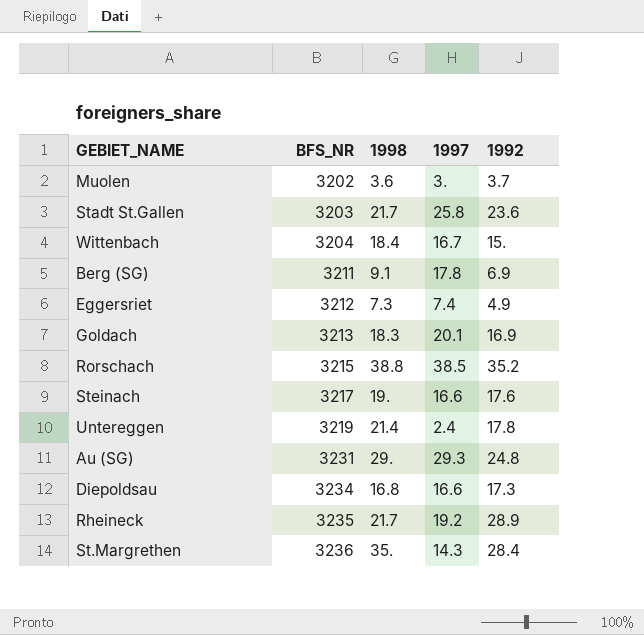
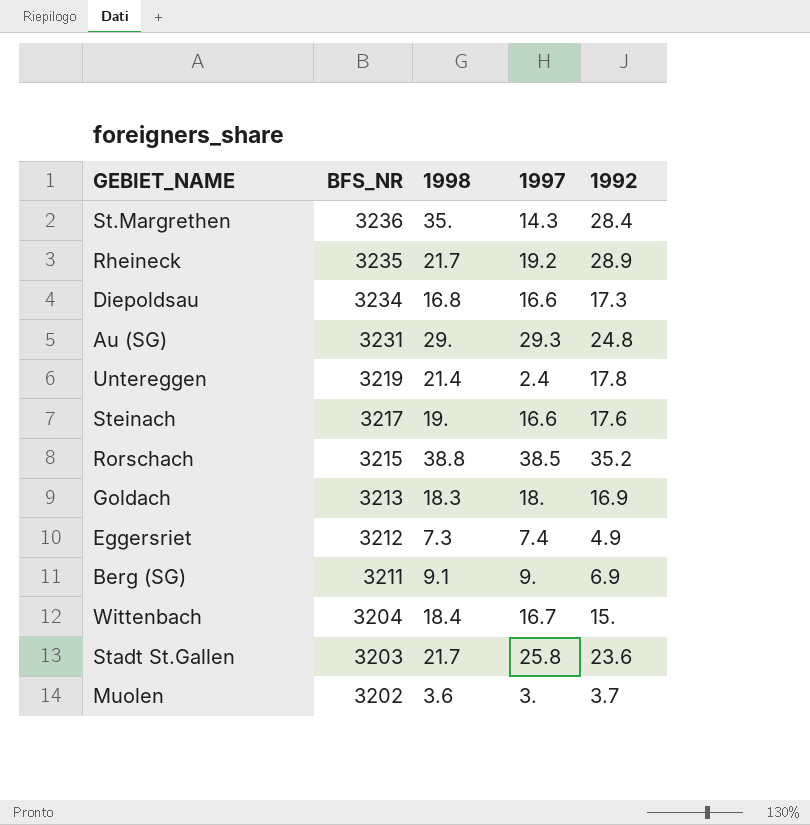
row order: BFS_NR ascending -> BFS_NR descending
Goldach | 1997: 20.1 -> 18.
Berg (SG) | 1997: 17.8 -> 9.

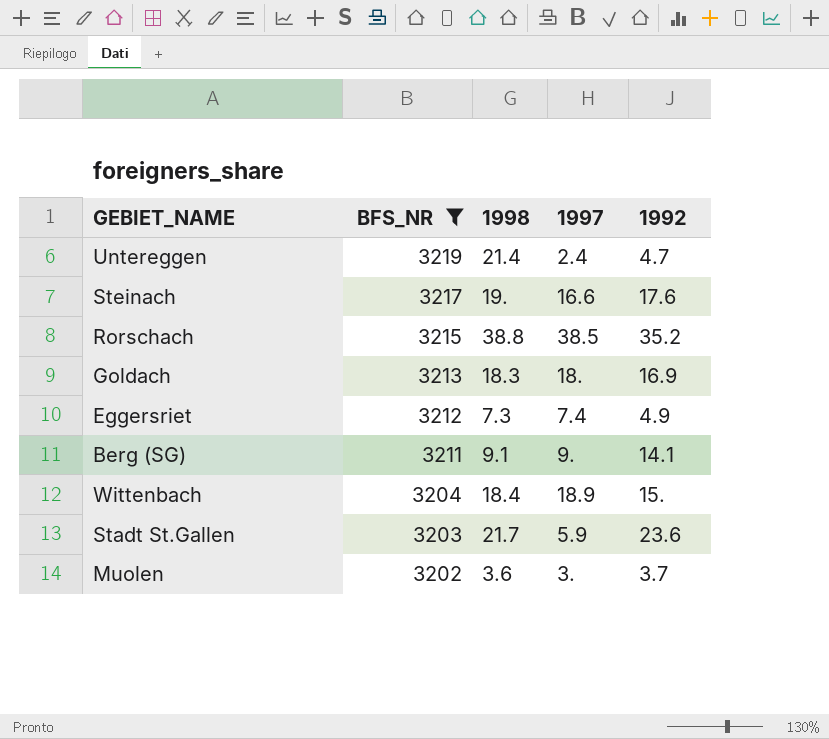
filter: none -> BFS_NR <= 3219
Untereggen | 1992: 17.8 -> 4.7
Berg (SG) | 1992: 6.9 -> 14.1
Wittenbach | 1997: 16.7 -> 18.9
Stadt St.Gallen | 1997: 25.8 -> 5.9

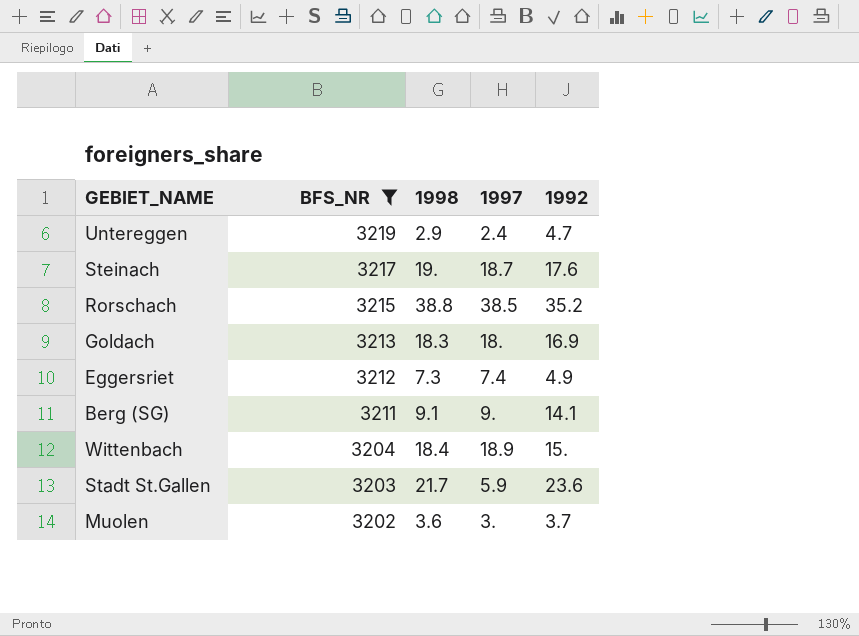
Untereggen | 1998: 21.4 -> 2.9
Steinach | 1997: 16.6 -> 18.7

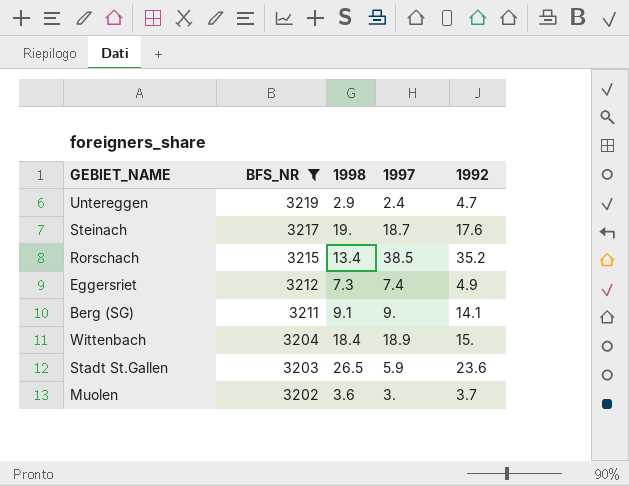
row Goldach: 3213 | 18.3 | 18. | 16.9 -> none
Rorschach | 1998: 38.8 -> 13.4
Stadt St.Gallen | 1998: 21.7 -> 26.5

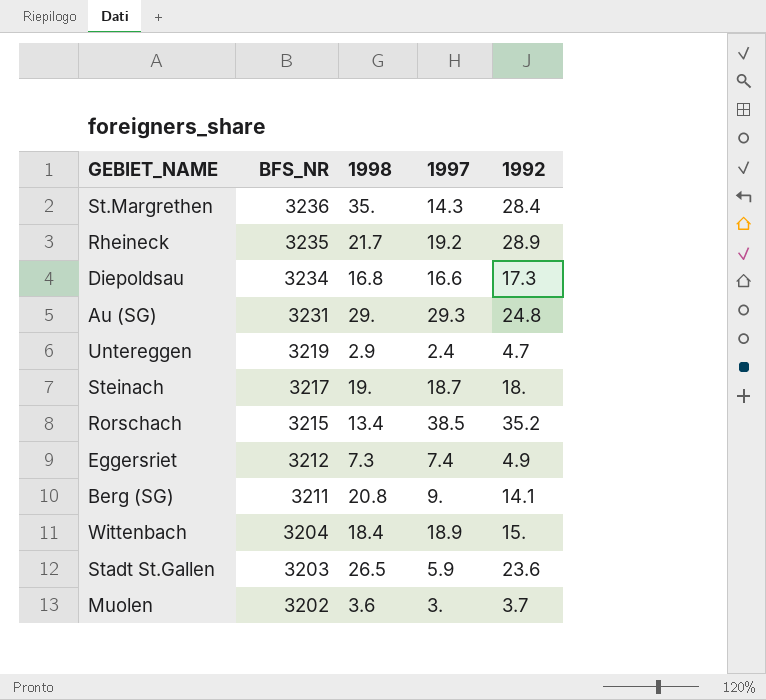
filter: BFS_NR <= 3219 -> none
Steinach | 1992: 17.6 -> 18.
Berg (SG) | 1998: 9.1 -> 20.8

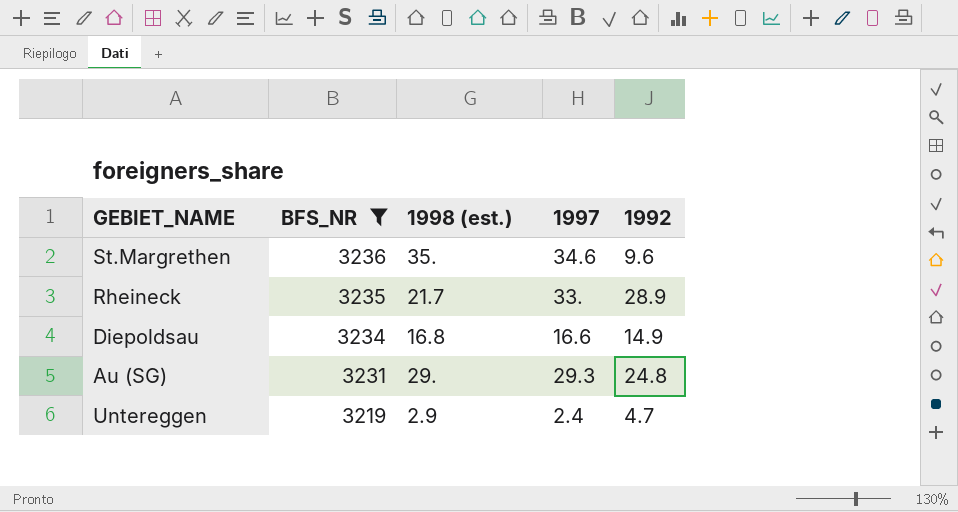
filter: none -> BFS_NR >= 3219
column name: 1998 -> 1998 (est.)
St.Margrethen | 1997: 14.3 -> 34.6
St.Margrethen | 1992: 28.4 -> 9.6
Rheineck | 1997: 19.2 -> 33.
Diepoldsau | 1992: 17.3 -> 14.9

